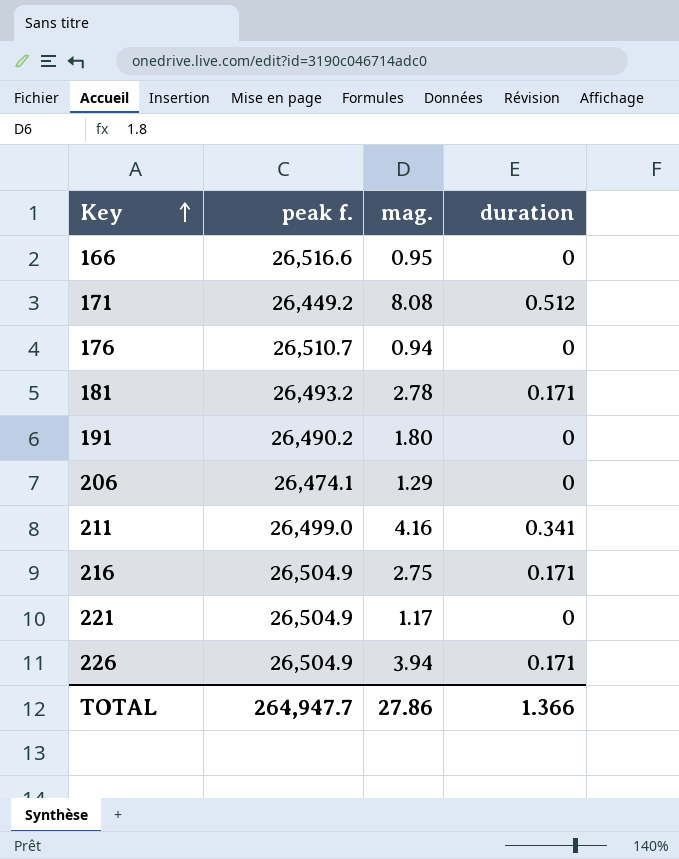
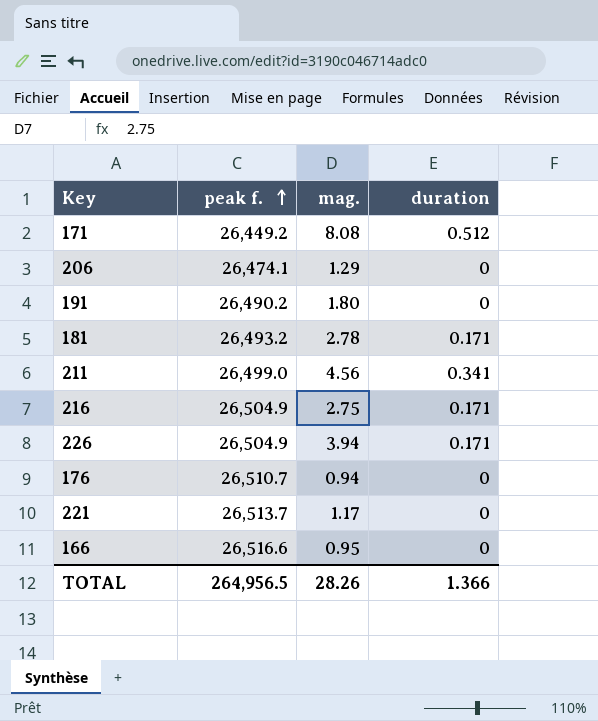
row order: Key ascending -> peak f. ascending
211 | mag.: 4.16 -> 4.56
221 | peak f.: 26,504.9 -> 26,513.7
TOTAL | peak f.: 264,947.7 -> 264,956.5
TOTAL | mag.: 27.86 -> 28.26

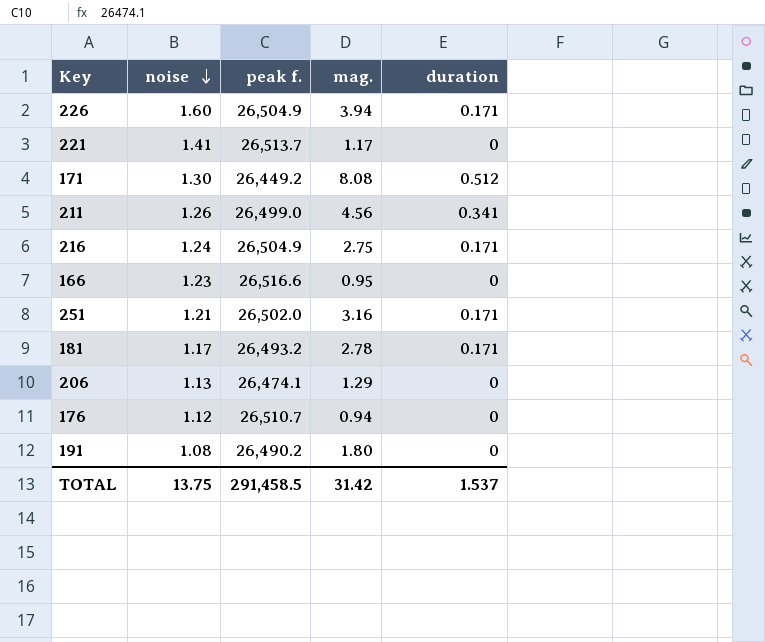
row order: peak f. ascending -> noise descending
column noise | position: none -> 2
row 251: none -> 1.21 | 26,502.0 | 3.16 | 0.171
TOTAL | peak f.: 264,956.5 -> 291,458.5
TOTAL | mag.: 28.26 -> 31.42
TOTAL | duration: 1.366 -> 1.537

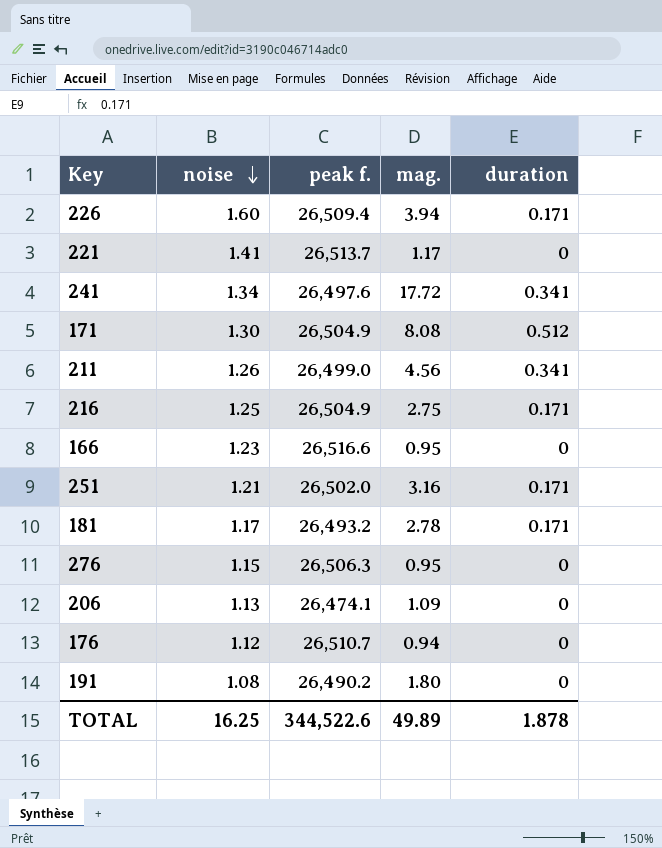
226 | peak f.: 26,504.9 -> 26,509.4
row 241: none -> 1.34 | 26,497.6 | 17.72 | 0.341
171 | peak f.: 26,449.2 -> 26,504.9
216 | noise: 1.24 -> 1.25
row 276: none -> 1.15 | 26,506.3 | 0.95 | 0
206 | mag.: 1.29 -> 1.09
TOTAL | noise: 13.75 -> 16.25
TOTAL | peak f.: 291,458.5 -> 344,522.6
TOTAL | mag.: 31.42 -> 49.89
TOTAL | duration: 1.537 -> 1.878

